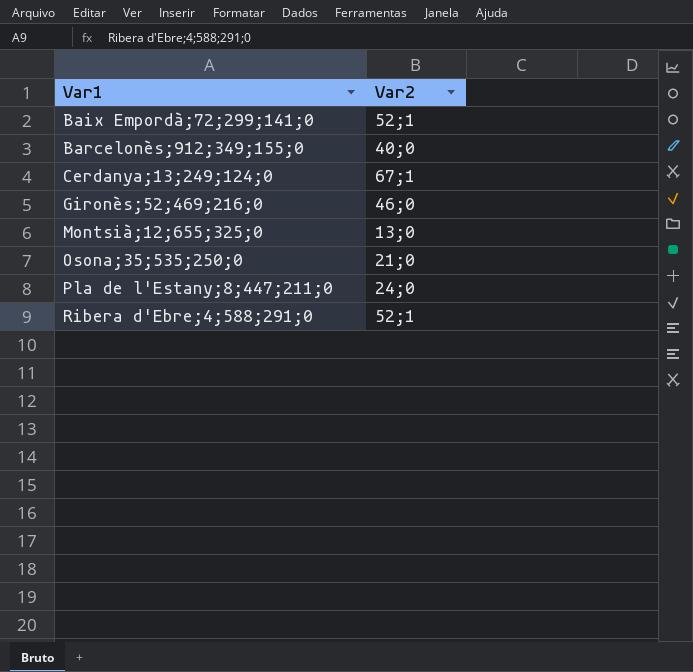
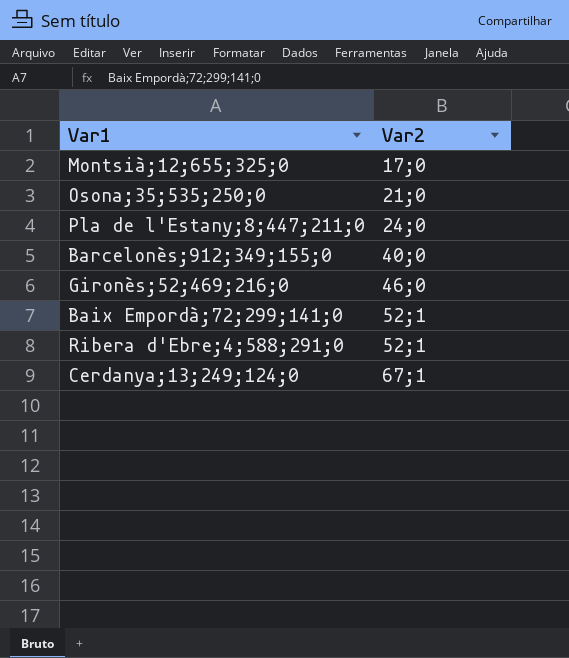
row order: Var1 ascending -> Var2 ascending
Montsià;12;655;325;0 | Var2: 13;0 -> 17;0

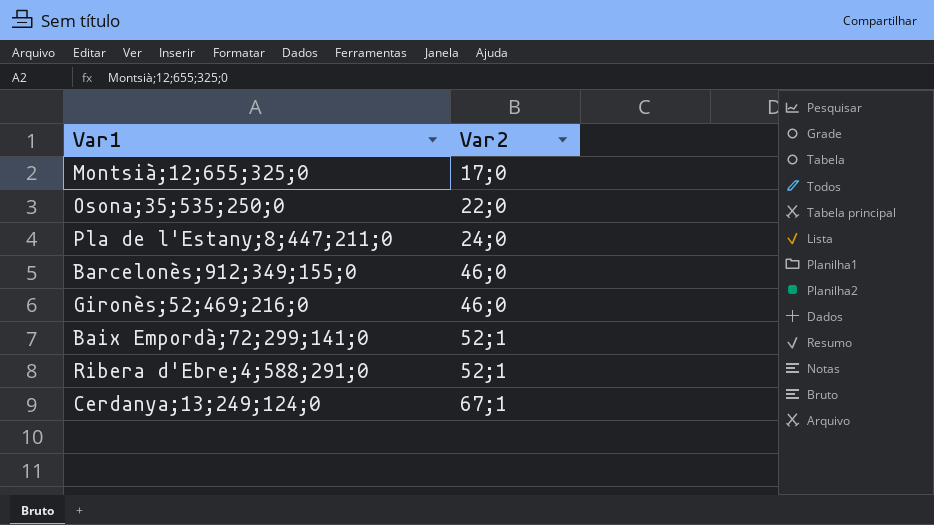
Osona;35;535;250;0 | Var2: 21;0 -> 22;0
Barcelonès;912;349;155;0 | Var2: 40;0 -> 46;0

